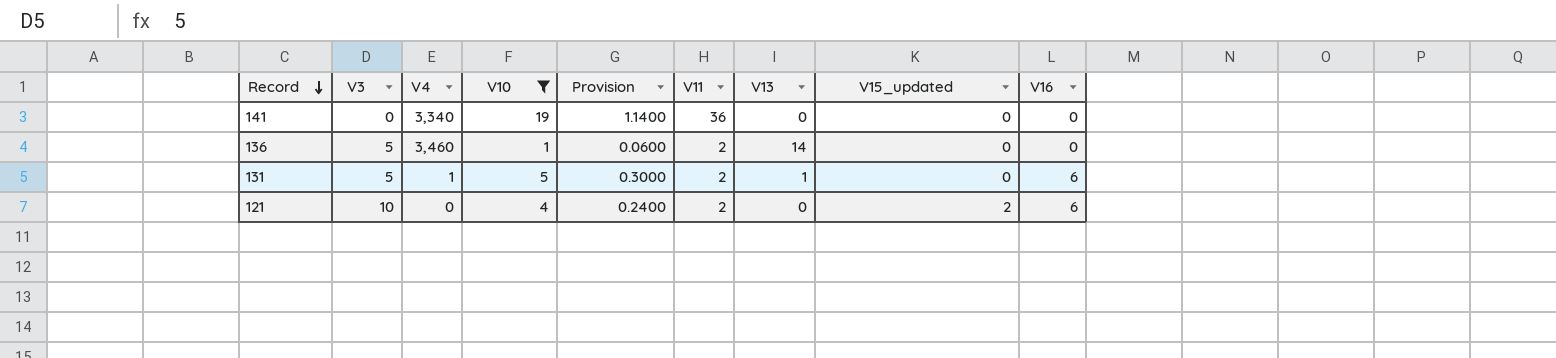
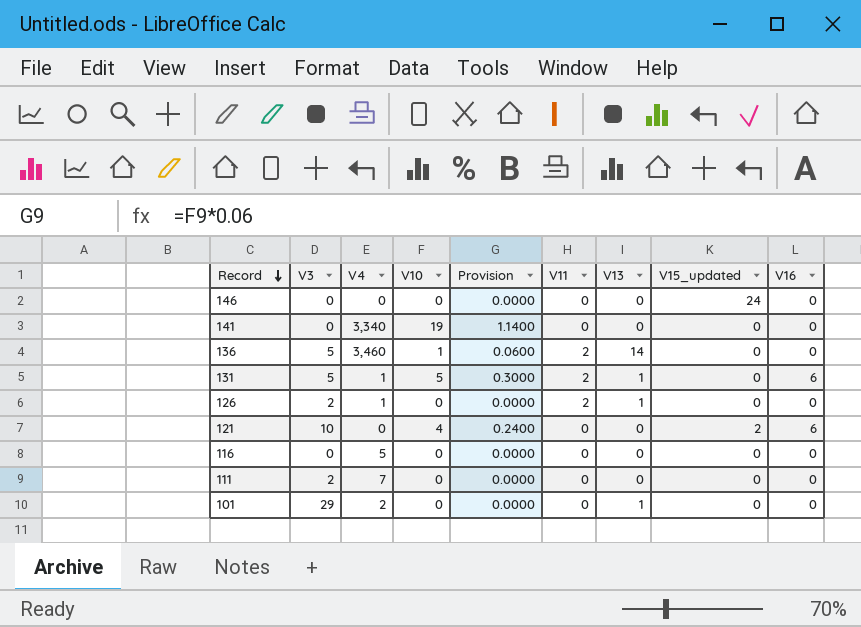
filter: V10 != 0 -> none
141 | V11: 36 -> 0
121 | V11: 2 -> 0

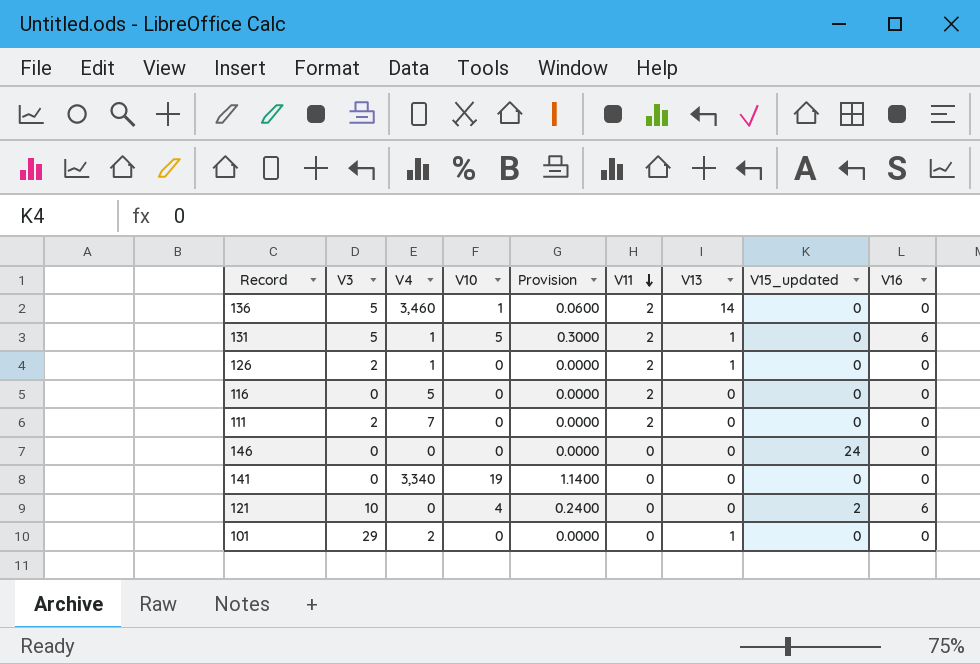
row order: Record descending -> V11 descending
116 | V11: 0 -> 2
111 | V11: 0 -> 2

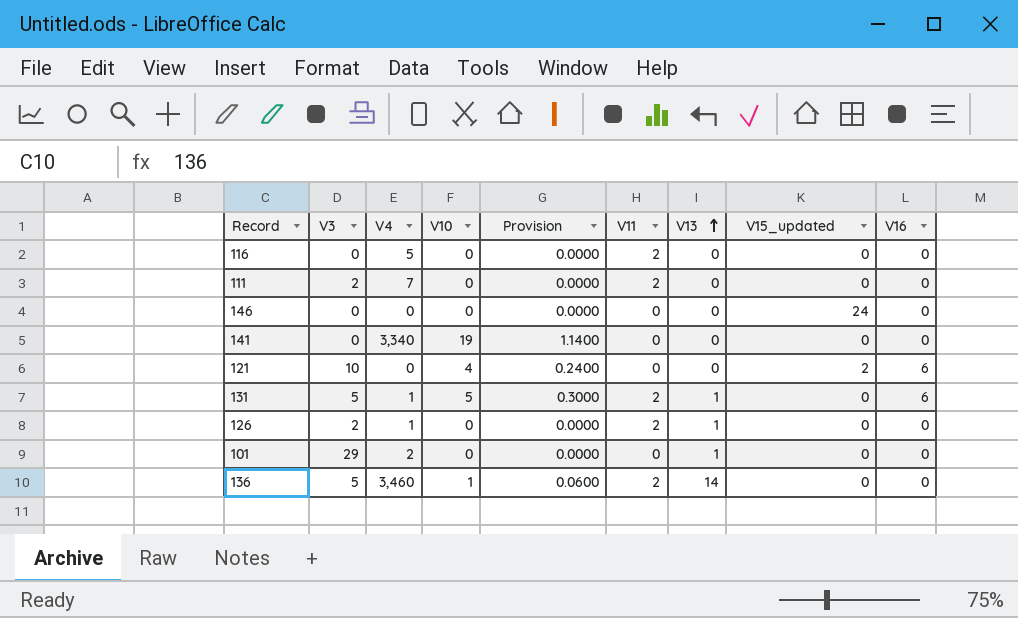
row order: V11 descending -> V13 ascending

